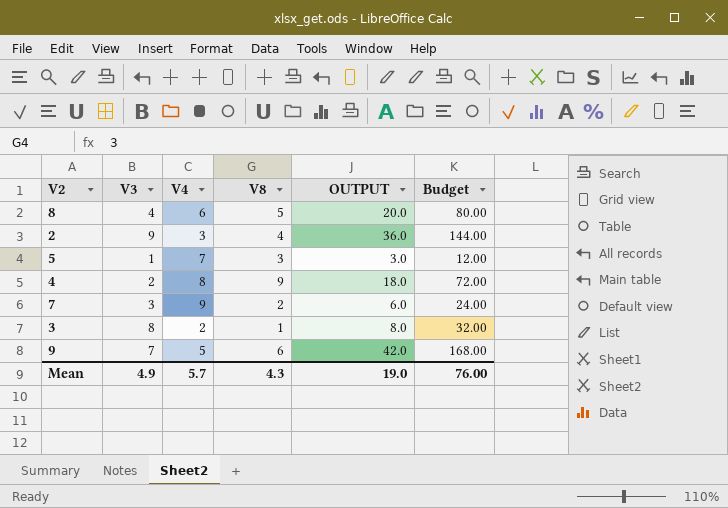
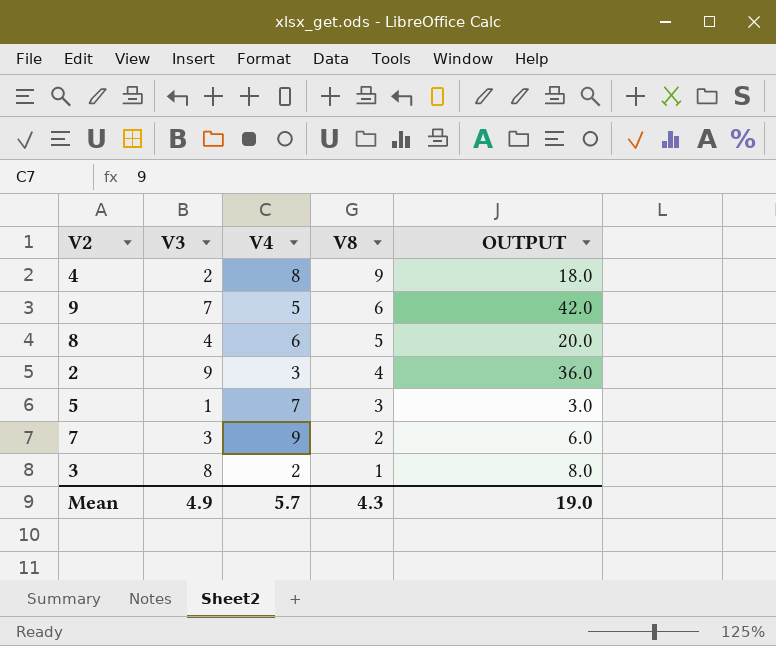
row order: none -> V8 descending
column Budget | formula: [OUTPUT] * 4 -> none

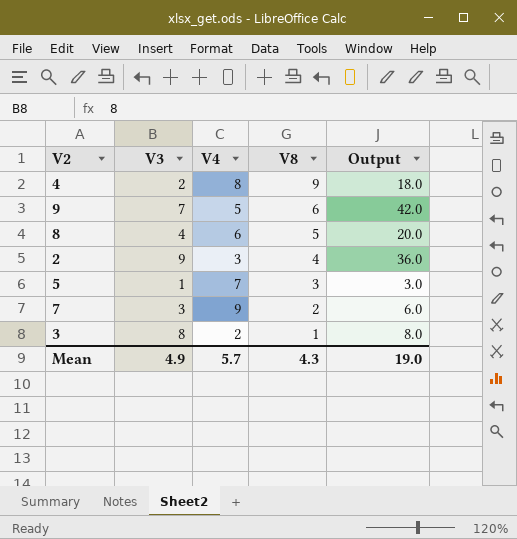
column name: OUTPUT -> Output

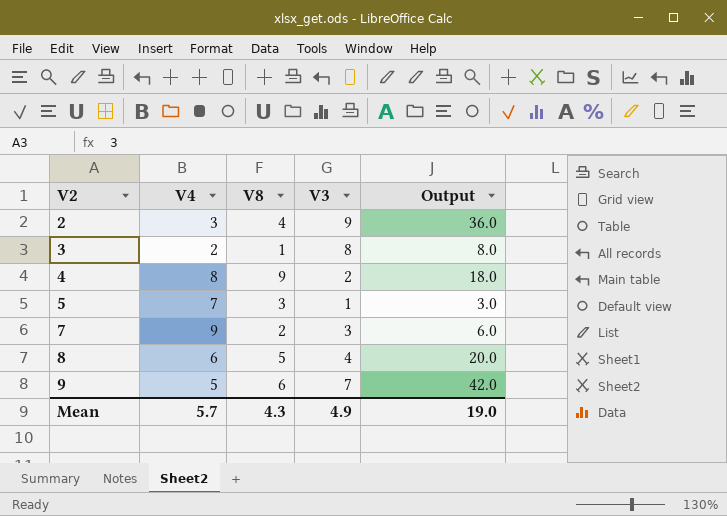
row order: V8 descending -> V2 ascending
column V3 | position: 2 -> 4

